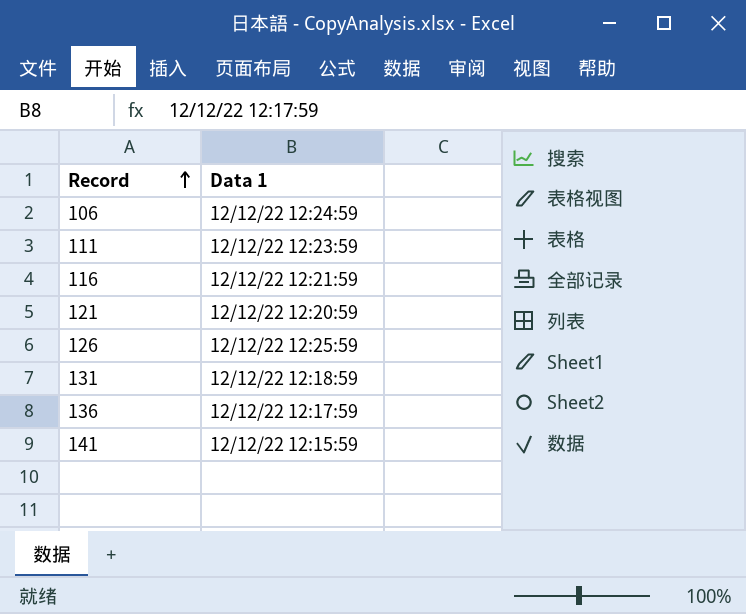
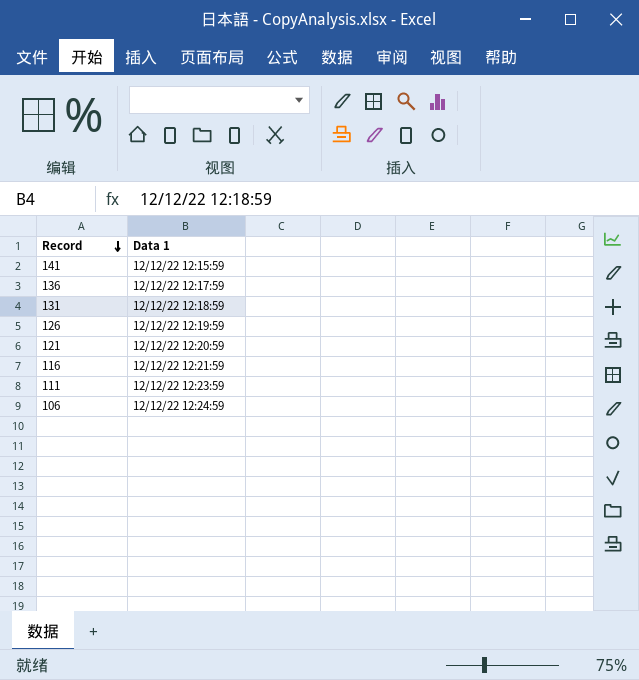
row order: Record ascending -> Record descending
126 | Data 1: 12/12/22 12:25:59 -> 12/12/22 12:19:59

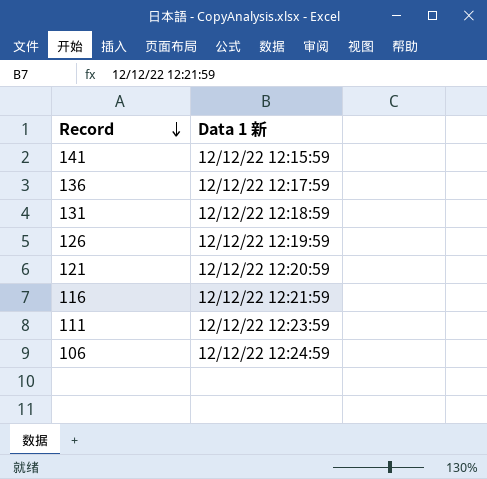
column name: Data 1 -> Data 1 新

